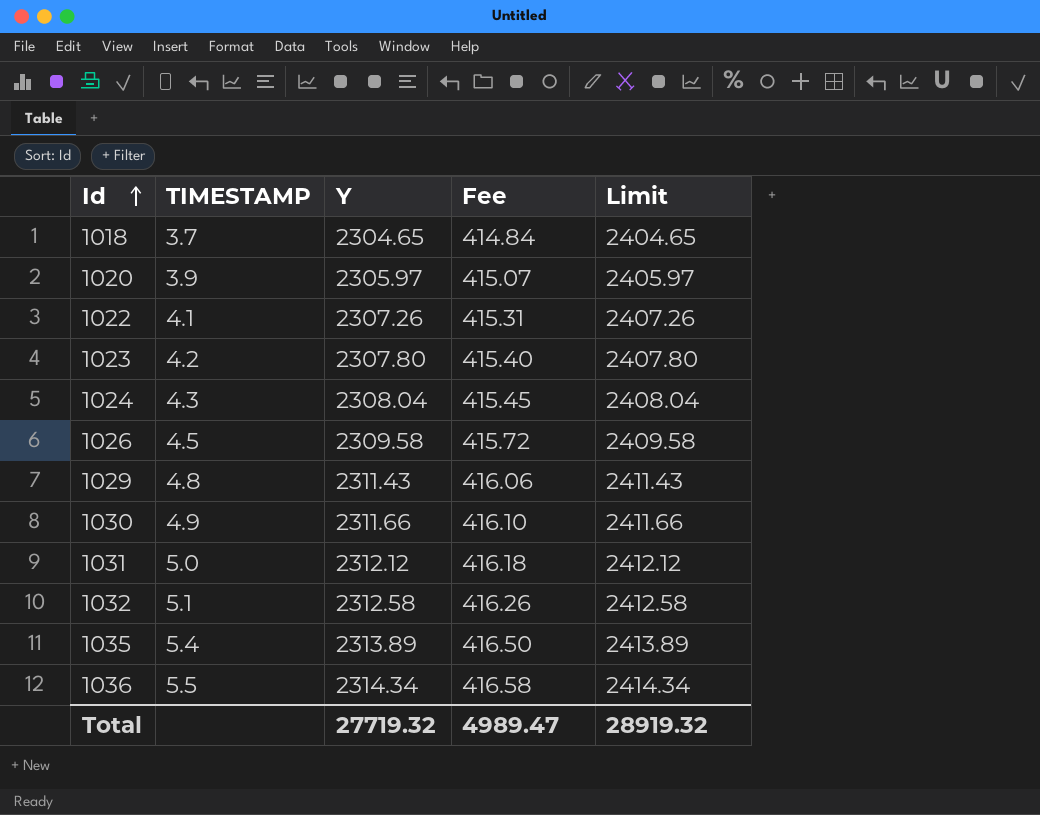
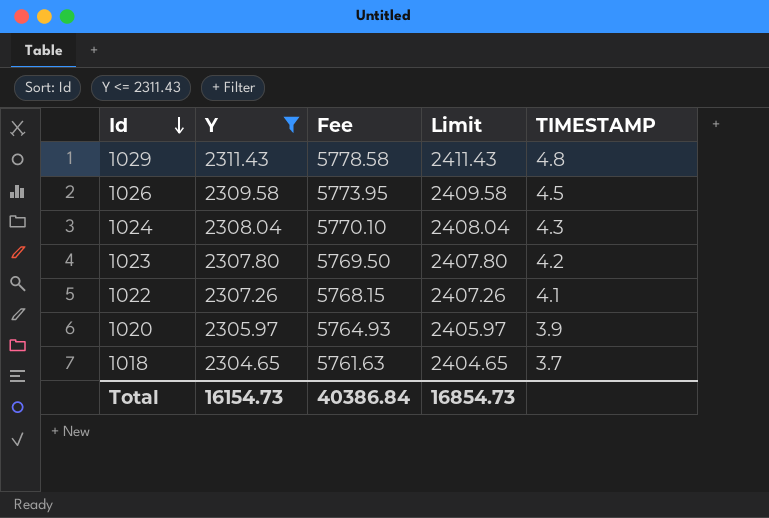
filter: none -> Y <= 2311.43
row order: Id ascending -> Id descending
column Fee | formula: [Y] * 0.18 -> [Y] * 2.5
column TIMESTAMP | position: 2 -> 5
Total | Y: 27719.32 -> 16154.73
Total | Fee: 4989.47 -> 40386.84
Total | Limit: 28919.32 -> 16854.73

